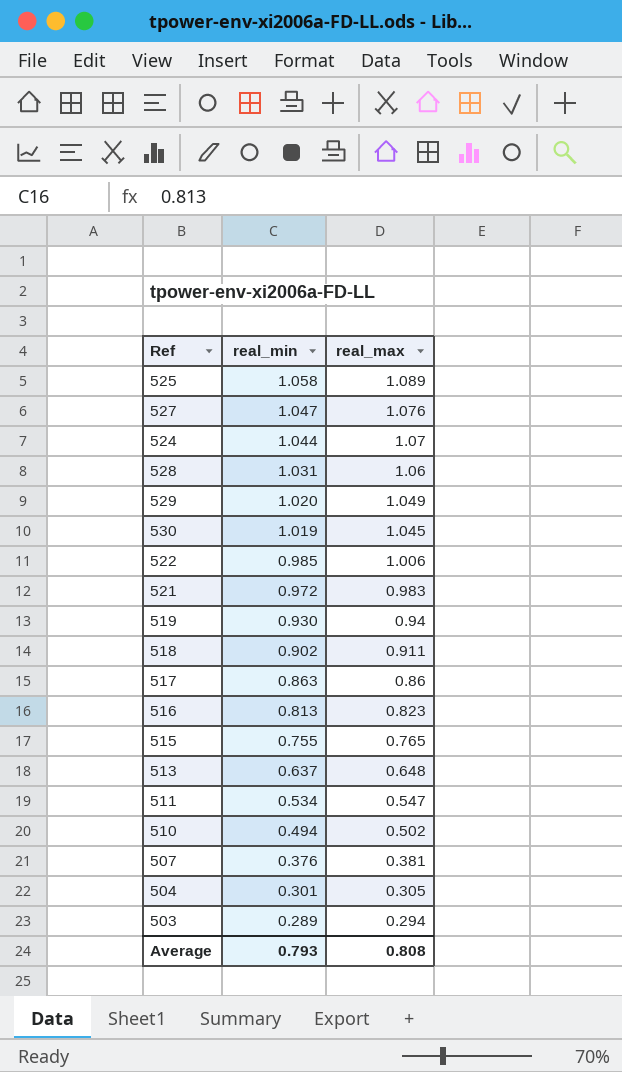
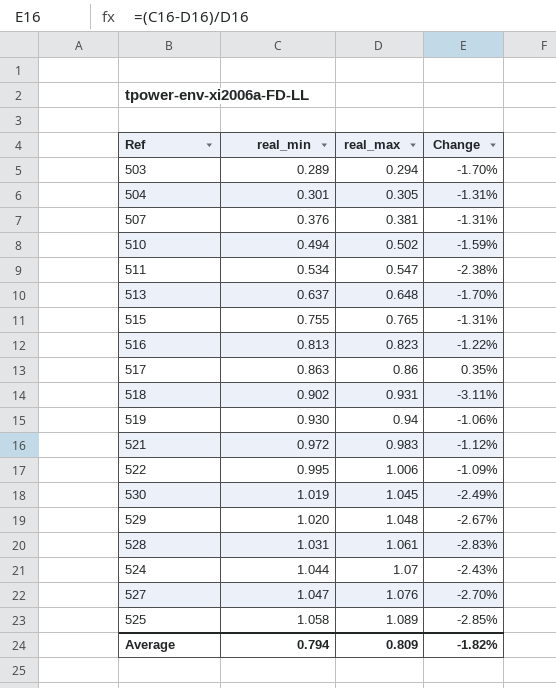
row order: real_min descending -> real_min ascending
column Change | formula: none -> ([real_min] - [real_max]) / [real_max]
518 | real_max: 0.911 -> 0.931
522 | real_min: 0.985 -> 0.995
529 | real_max: 1.049 -> 1.048
528 | real_max: 1.06 -> 1.061
Average | real_min: 0.793 -> 0.794
Average | real_max: 0.808 -> 0.809

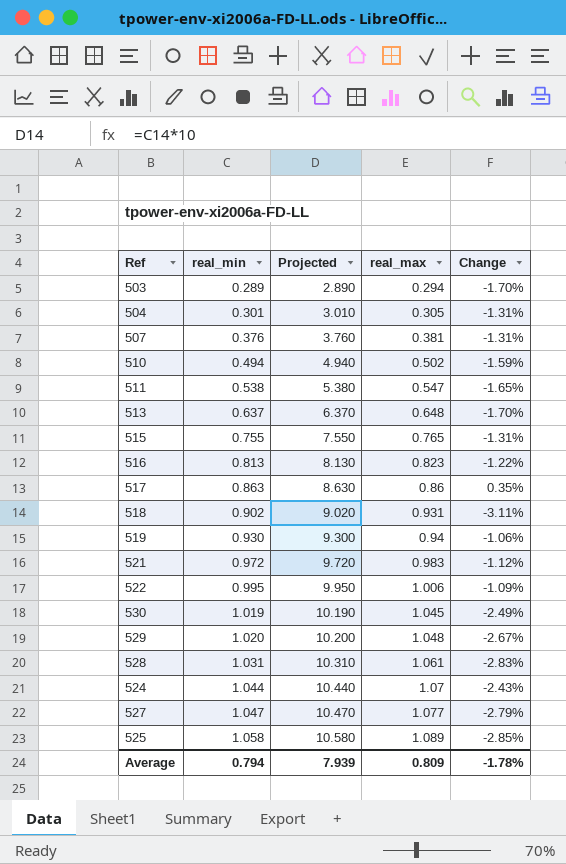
column Projected | formula: none -> [real_min] * 10
511 | real_min: 0.534 -> 0.538
511 | Change: -2.38% -> -1.65%
527 | real_max: 1.076 -> 1.077
527 | Change: -2.70% -> -2.79%
Average | Change: -1.82% -> -1.78%

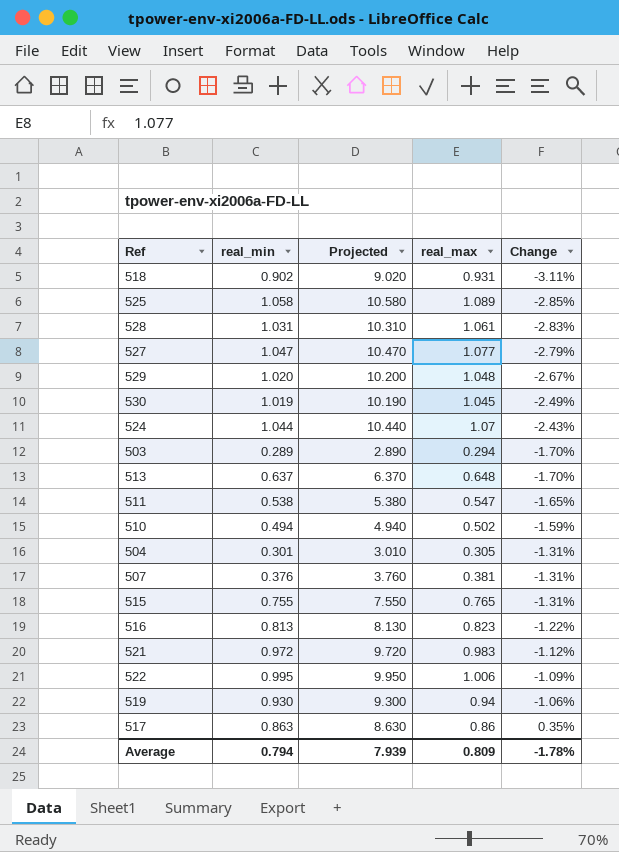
row order: real_min ascending -> Change ascending

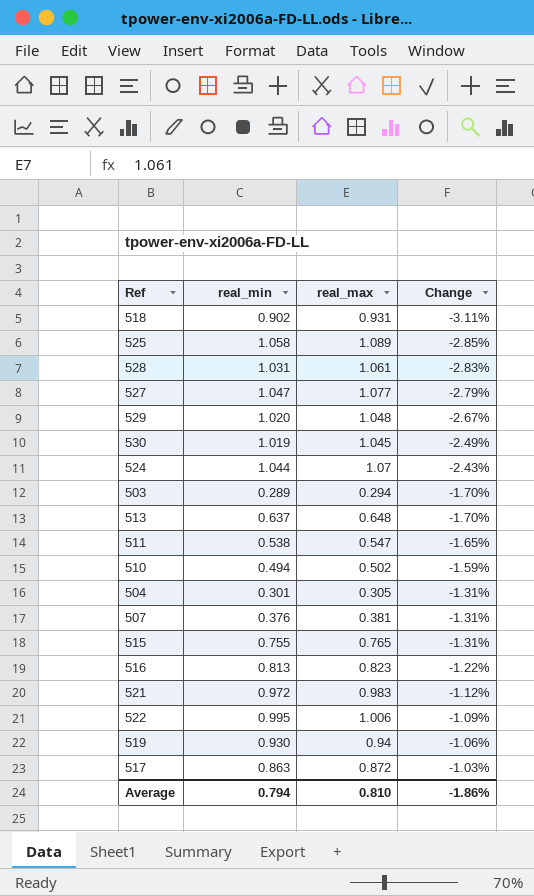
column Projected | formula: [real_min] * 10 -> none
517 | real_max: 0.86 -> 0.872
517 | Change: 0.35% -> -1.03%
Average | real_max: 0.809 -> 0.810
Average | Change: -1.78% -> -1.86%

